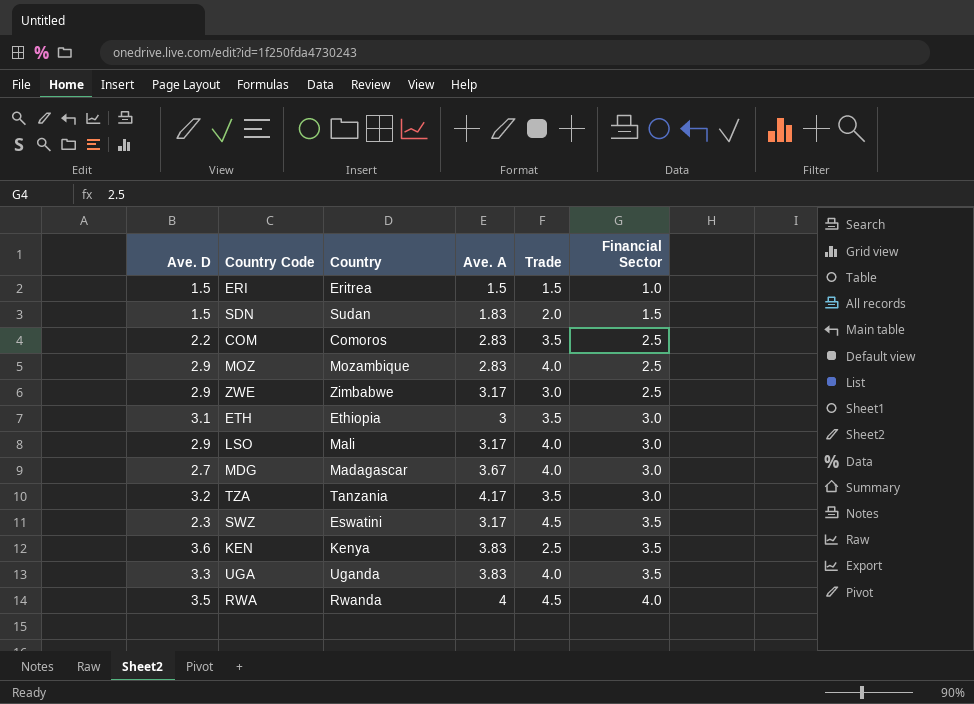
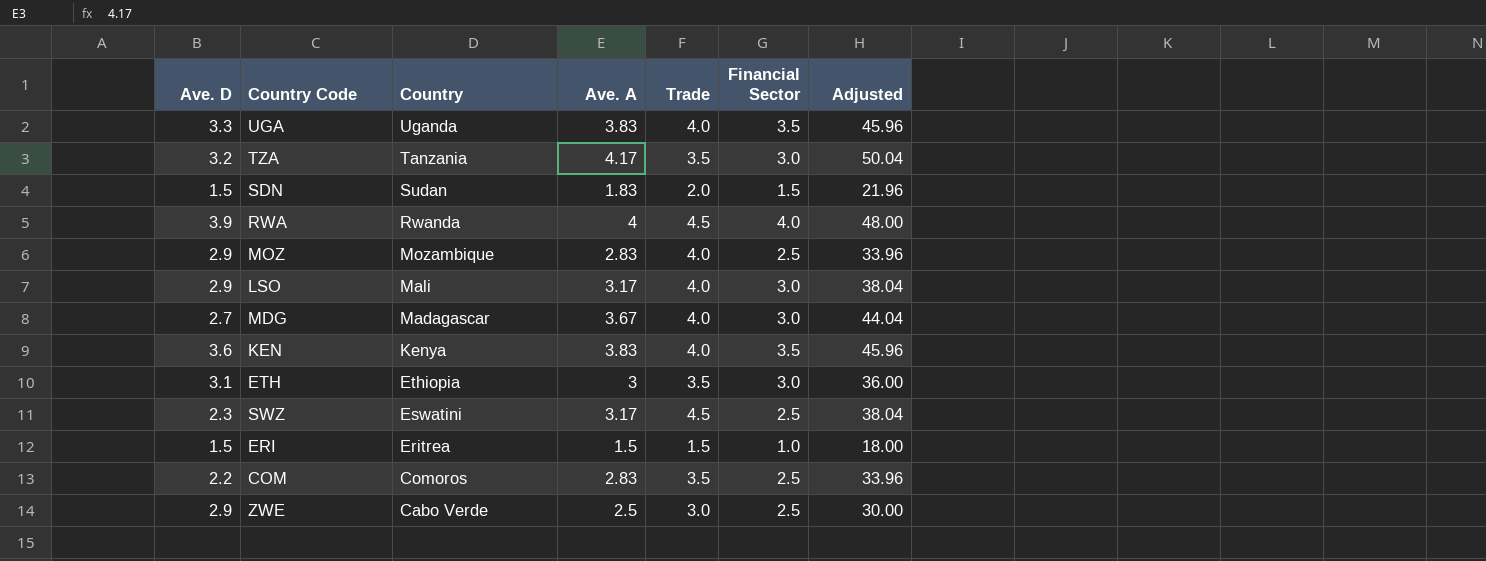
row order: Financial Sector ascending -> Country descending
column Adjusted | formula: none -> [Ave. A] * 12
RWA | Ave. D: 3.5 -> 3.9
KEN | Trade: 2.5 -> 4.0
SWZ | Financial Sector: 3.5 -> 2.5
ZWE | Country: Zimbabwe -> Cabo Verde
ZWE | Ave. A: 3.17 -> 2.5

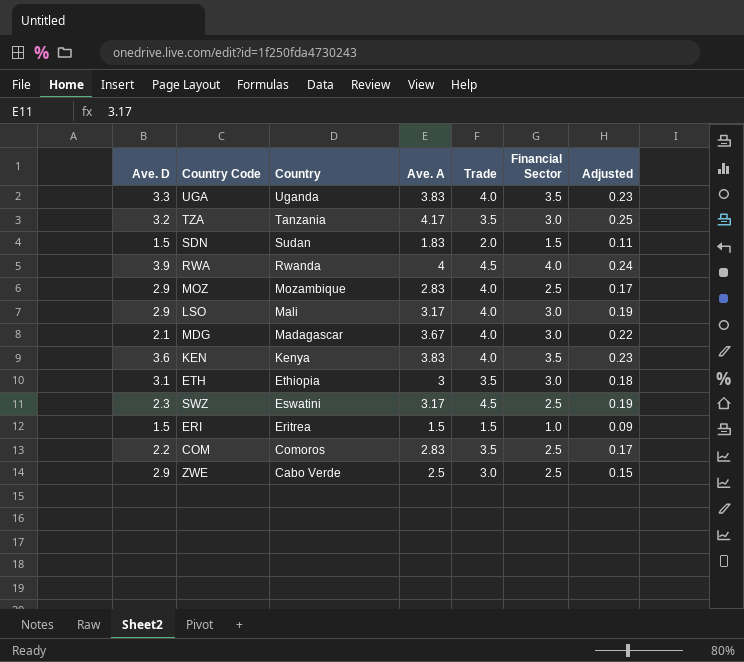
column Adjusted | formula: [Ave. A] * 12 -> [Ave. A] * 0.06
MDG | Ave. D: 2.7 -> 2.1

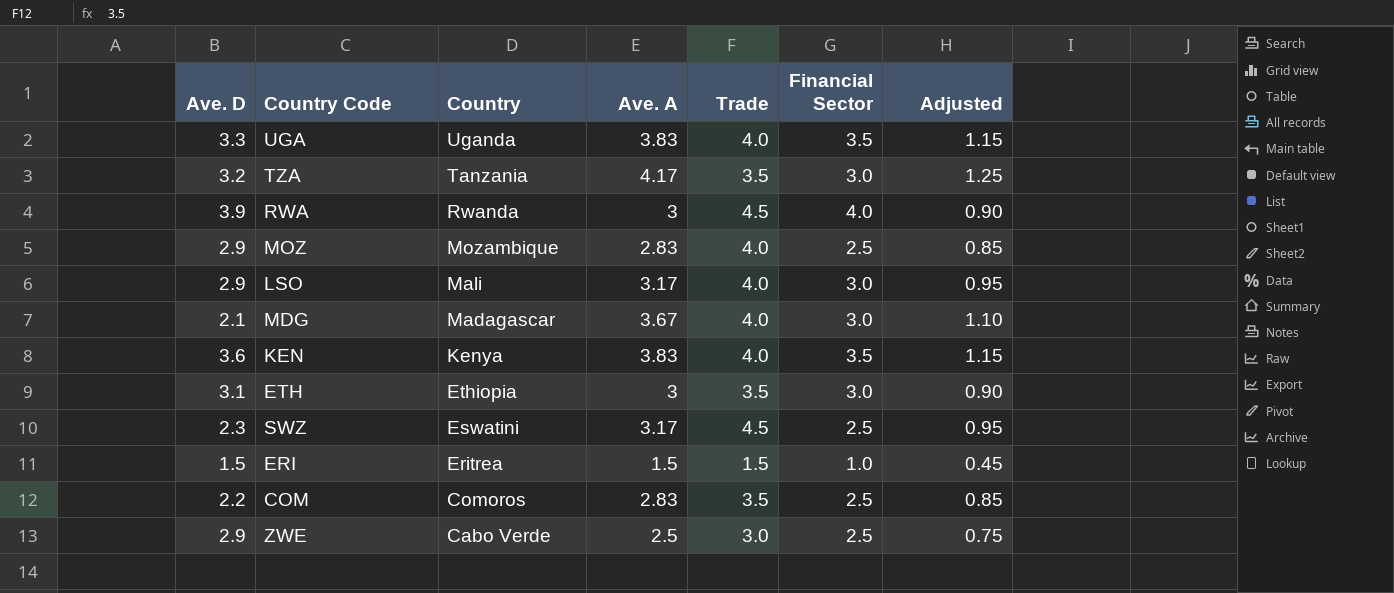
column Adjusted | formula: [Ave. A] * 0.06 -> [Ave. A] * 0.3
row SDN: 1.5 | Sudan | 1.83 | 2.0 | 1.5 | 0.11 -> none
RWA | Ave. A: 4 -> 3

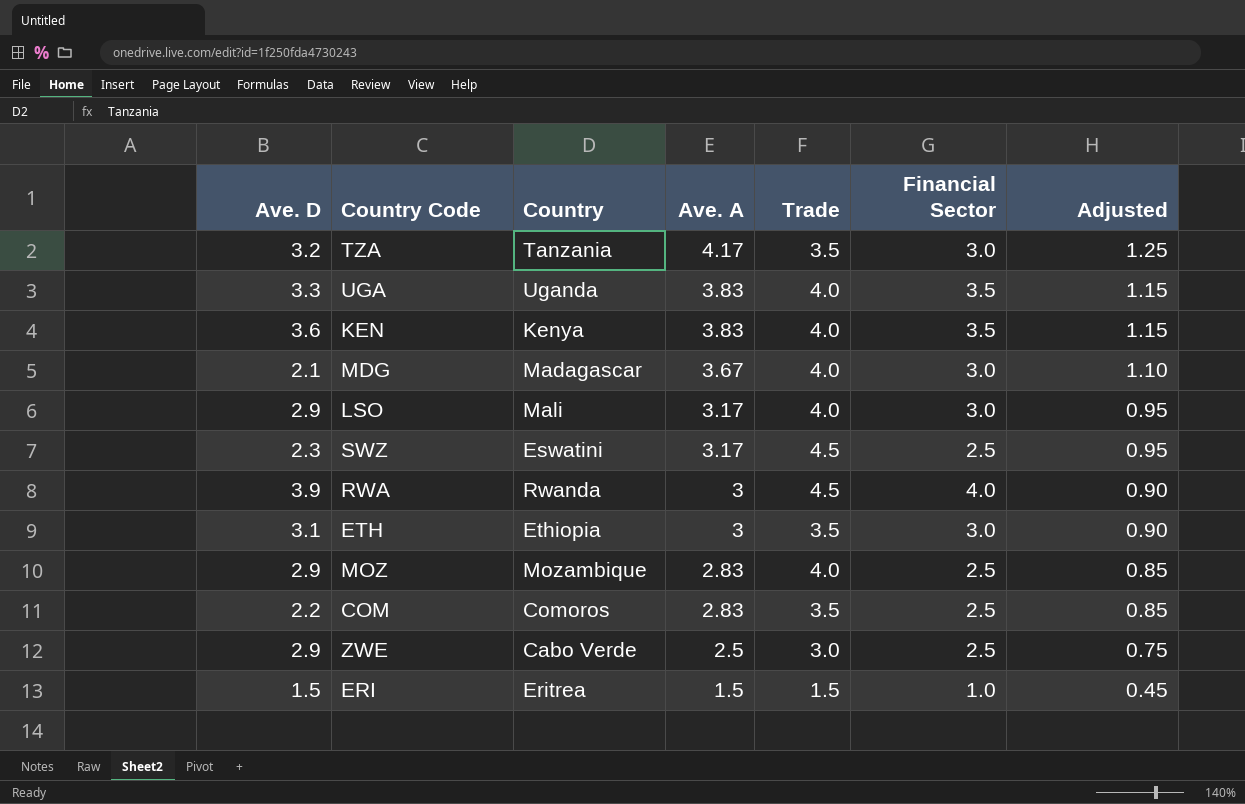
row order: Country descending -> Ave. A descending

